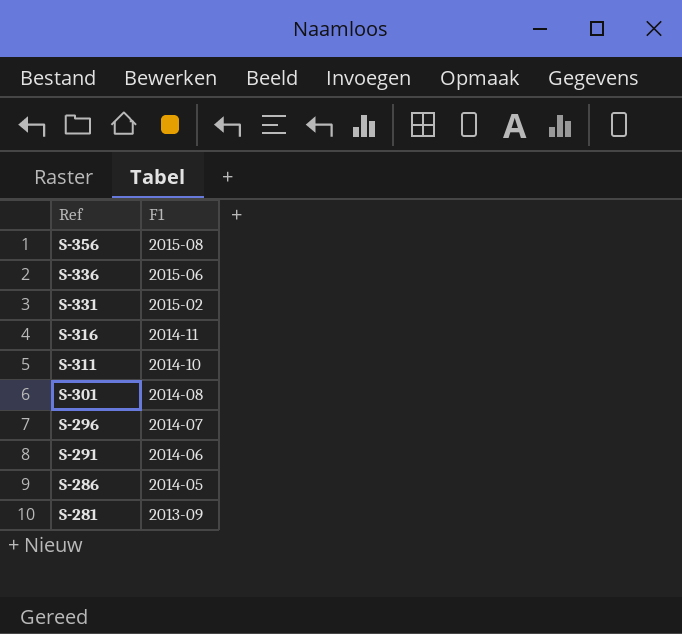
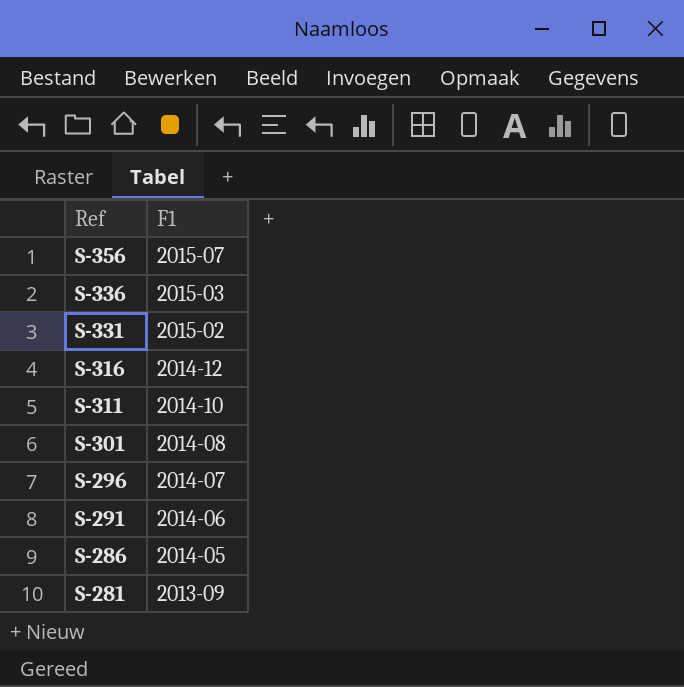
S-356 | F1: 2015-08 -> 2015-07
S-336 | F1: 2015-06 -> 2015-03
S-316 | F1: 2014-11 -> 2014-12

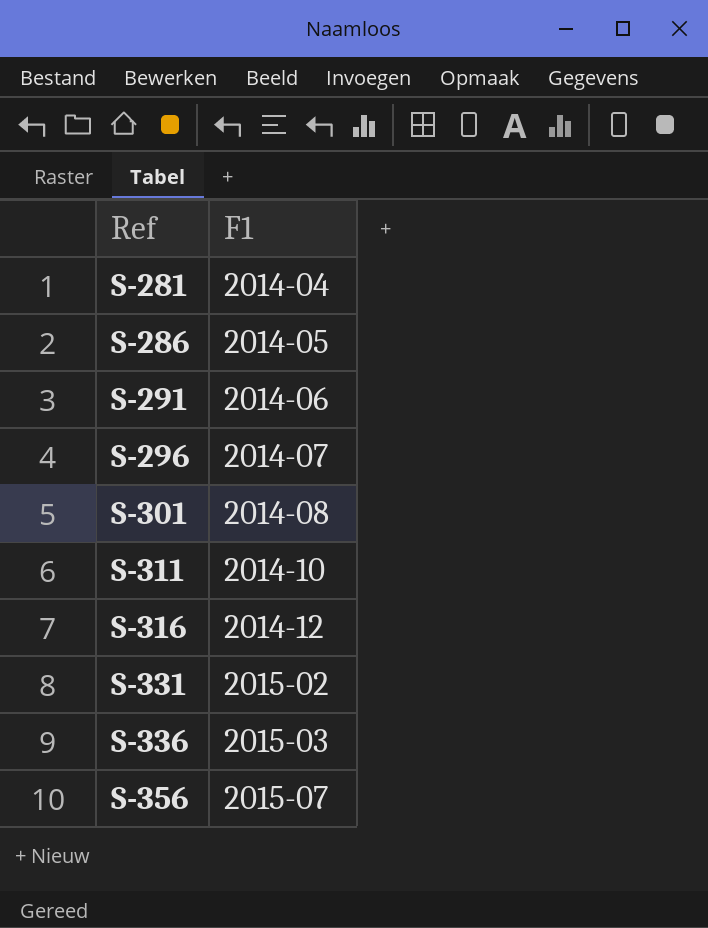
row order: Ref descending -> Ref ascending
S-281 | F1: 2013-09 -> 2014-04

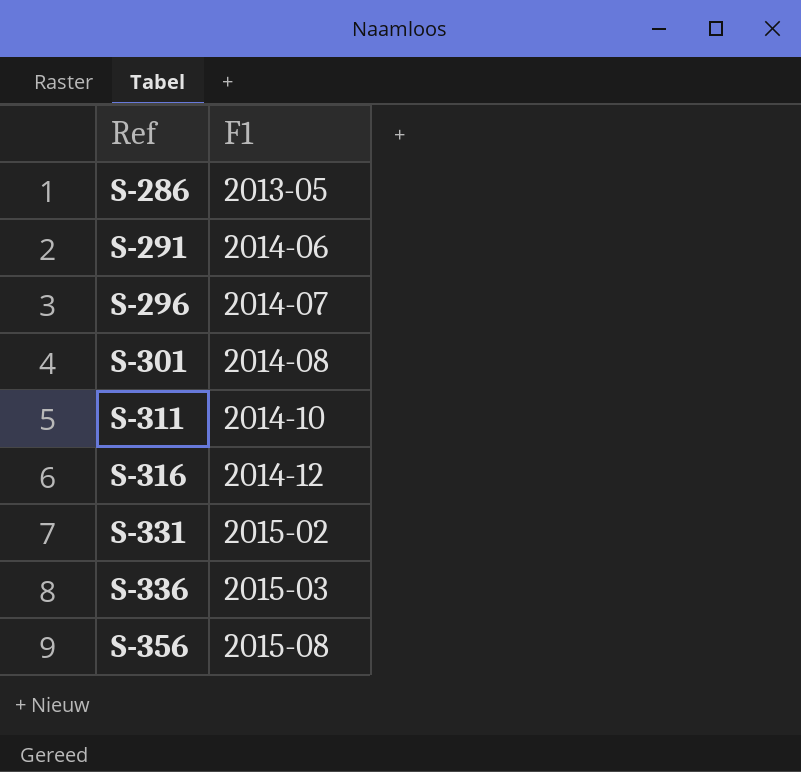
row S-281: 2014-04 -> none
S-286 | F1: 2014-05 -> 2013-05
S-356 | F1: 2015-07 -> 2015-08

